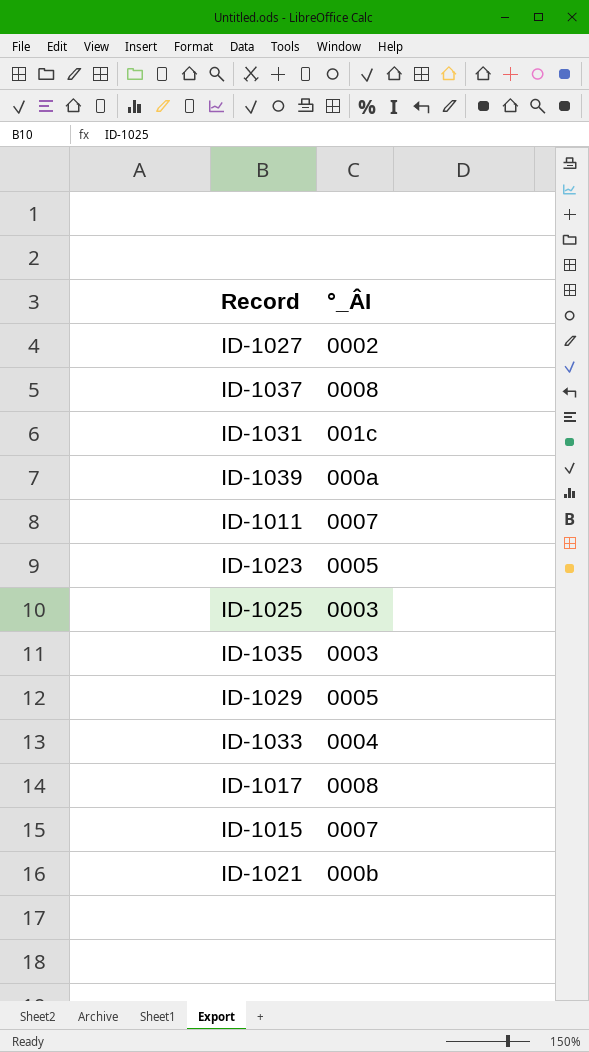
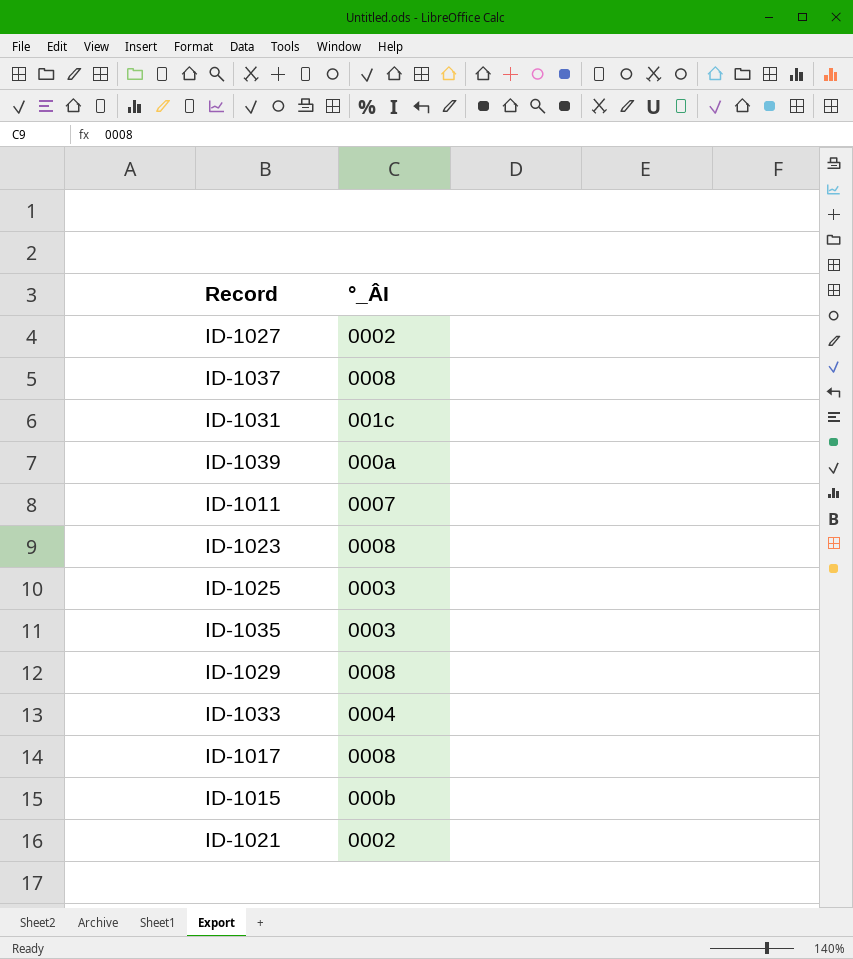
ID-1023 | °_ÂI: 0005 -> 0008
ID-1029 | °_ÂI: 0005 -> 0008
ID-1015 | °_ÂI: 0007 -> 000b
ID-1021 | °_ÂI: 000b -> 0002

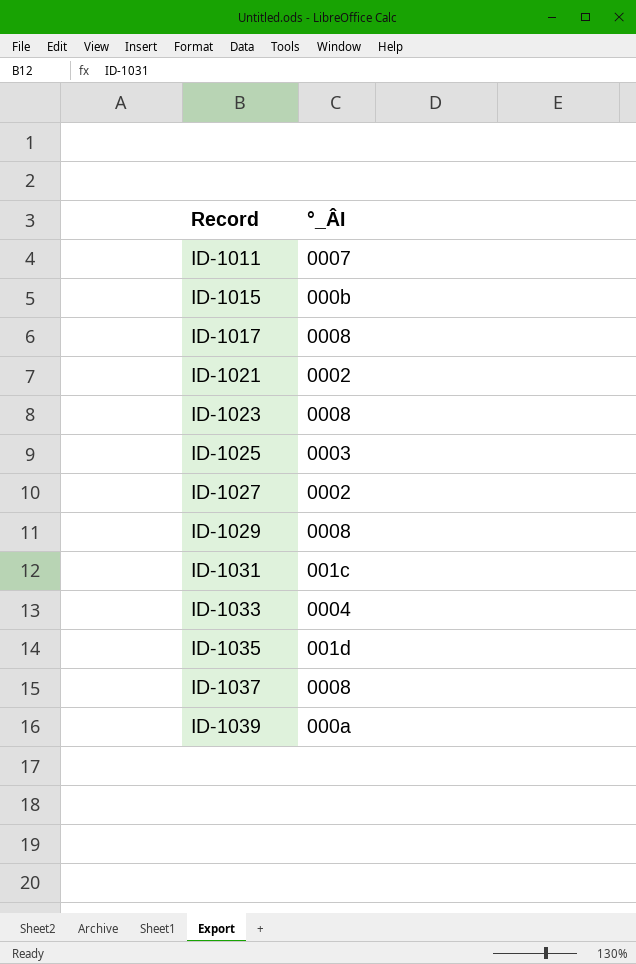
row order: none -> Record ascending
ID-1035 | °_ÂI: 0003 -> 001d

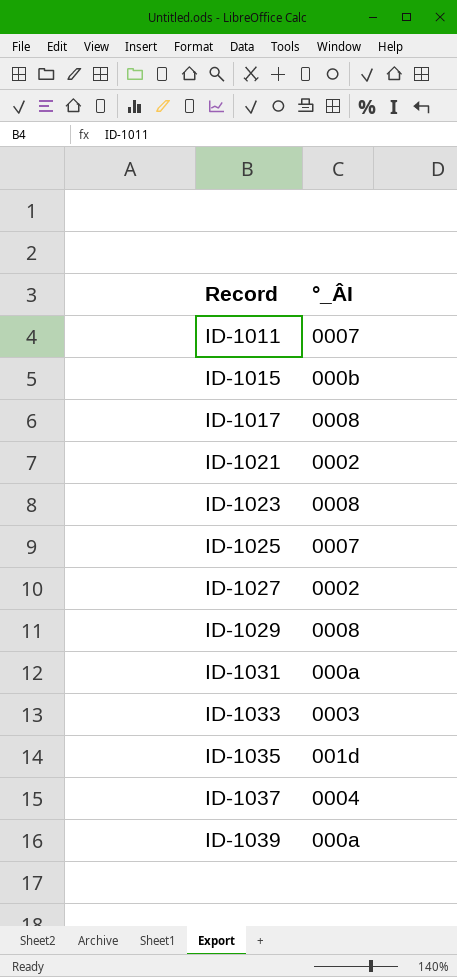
ID-1025 | °_ÂI: 0003 -> 0007
ID-1031 | °_ÂI: 001c -> 000a
ID-1033 | °_ÂI: 0004 -> 0003
ID-1037 | °_ÂI: 0008 -> 0004

